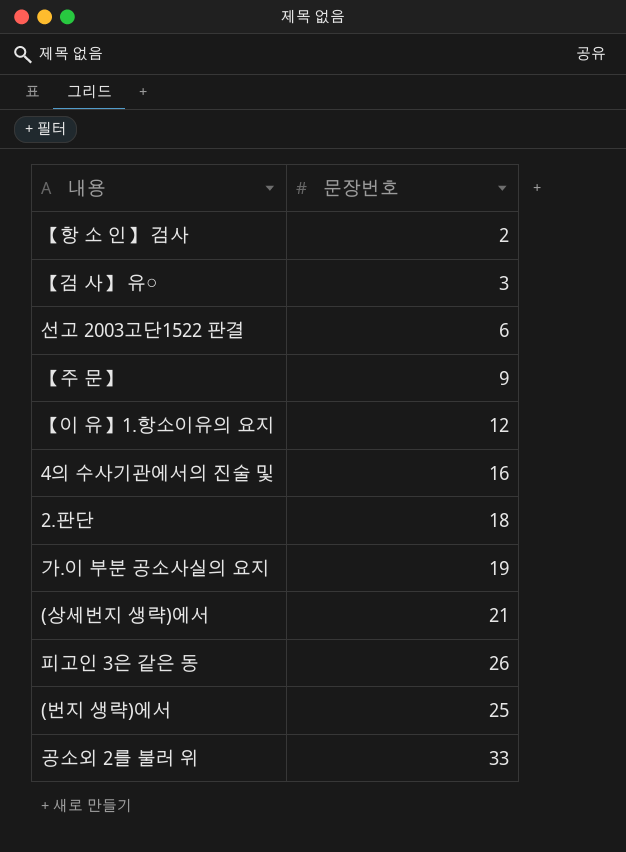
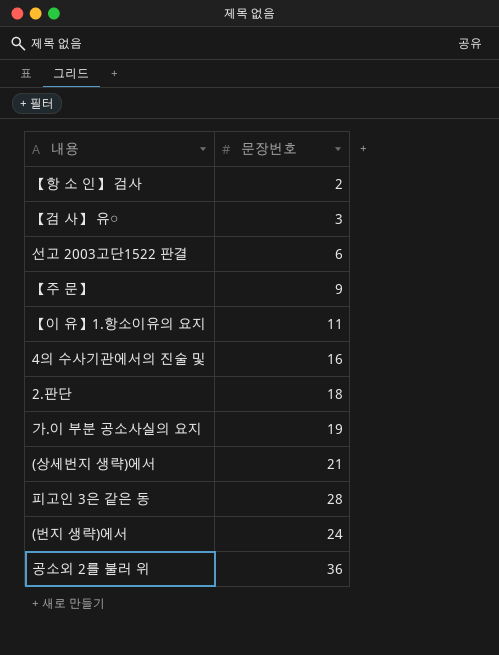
【이 유】1.항소이유의 요지 | 문장번호: 12 -> 11
피고인 3은 같은 동 | 문장번호: 26 -> 28
(번지 생략)에서 | 문장번호: 25 -> 24
공소외 2를 불러 위 | 문장번호: 33 -> 36

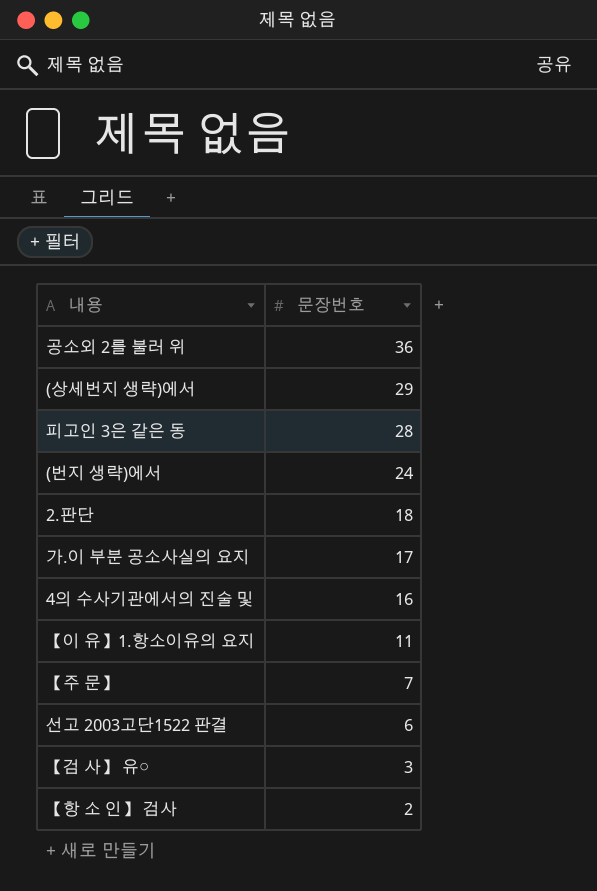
row order: none -> 문장번호 descending
(상세번지 생략)에서 | 문장번호: 21 -> 29
가.이 부분 공소사실의 요지 | 문장번호: 19 -> 17
【주 문】 | 문장번호: 9 -> 7

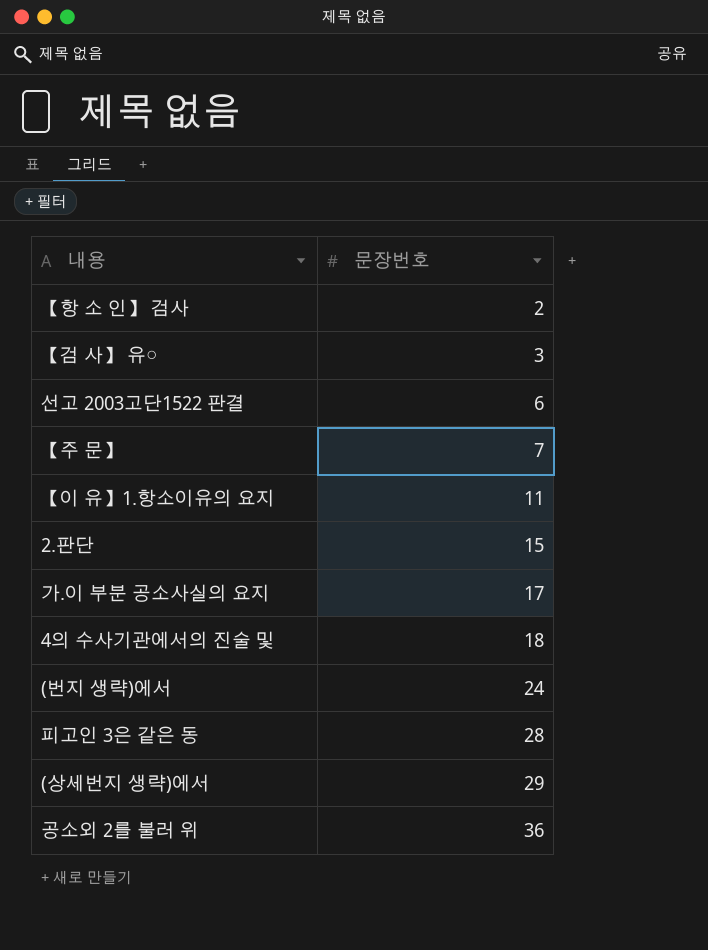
row order: 문장번호 descending -> 문장번호 ascending
2.판단 | 문장번호: 18 -> 15
4의 수사기관에서의 진술 및 | 문장번호: 16 -> 18

